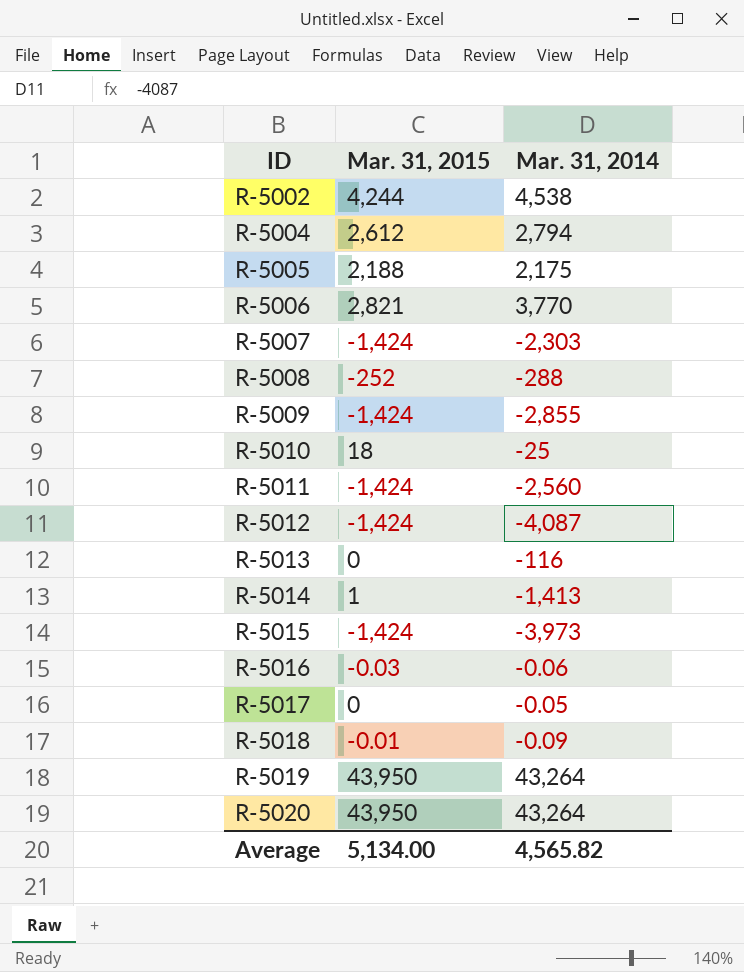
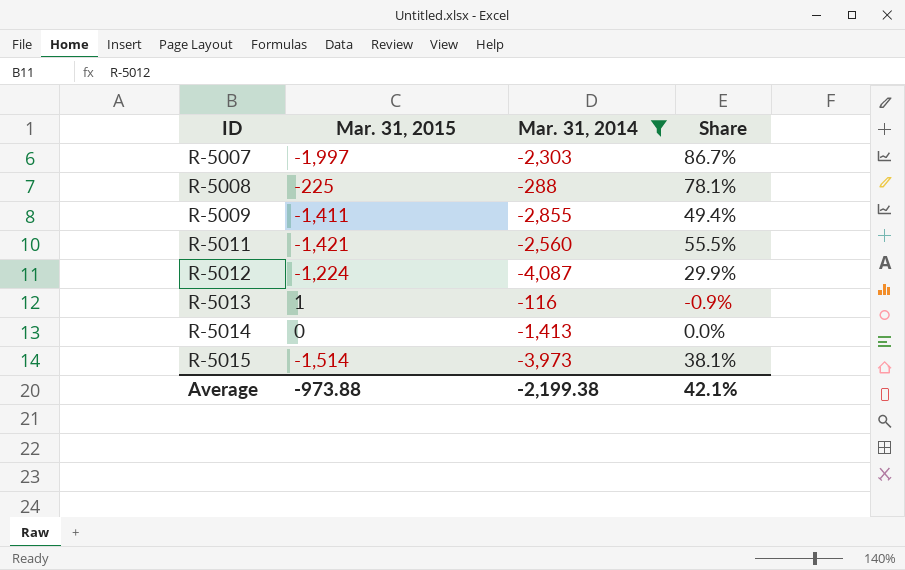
filter: none -> Mar. 31, 2014 <= -116
column Share | formula: none -> [Mar. 31, 2015] / [Mar. 31, 2014]
R-5007 | Mar. 31, 2015: -1,424 -> -1,997
R-5008 | Mar. 31, 2015: -252 -> -225
R-5009 | Mar. 31, 2015: -1,424 -> -1,411
R-5011 | Mar. 31, 2015: -1,424 -> -1,421
R-5012 | Mar. 31, 2015: -1,424 -> -1,224
R-5013 | Mar. 31, 2015: 0 -> 1
R-5014 | Mar. 31, 2015: 1 -> 0
R-5015 | Mar. 31, 2015: -1,424 -> -1,514
Average | Mar. 31, 2015: 5,134.00 -> -973.88
Average | Mar. 31, 2014: 4,565.82 -> -2,199.38

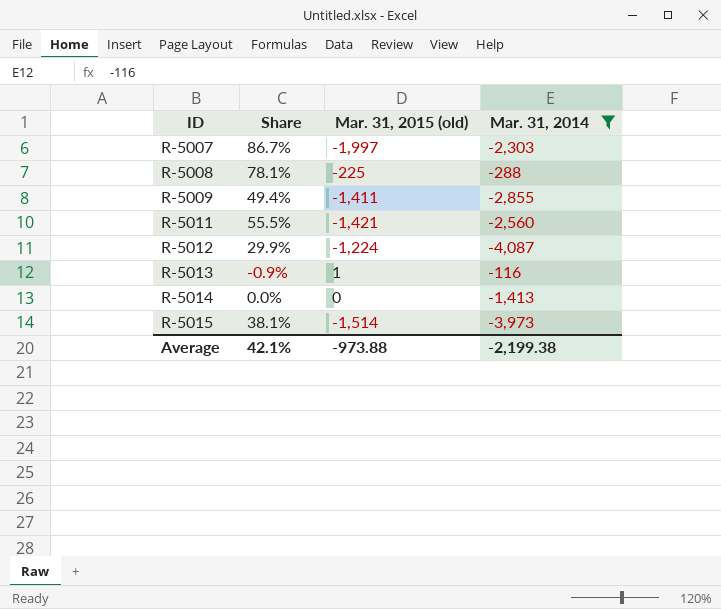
column Share | position: 4 -> 2
column name: Mar. 31, 2015 -> Mar. 31, 2015 (old)

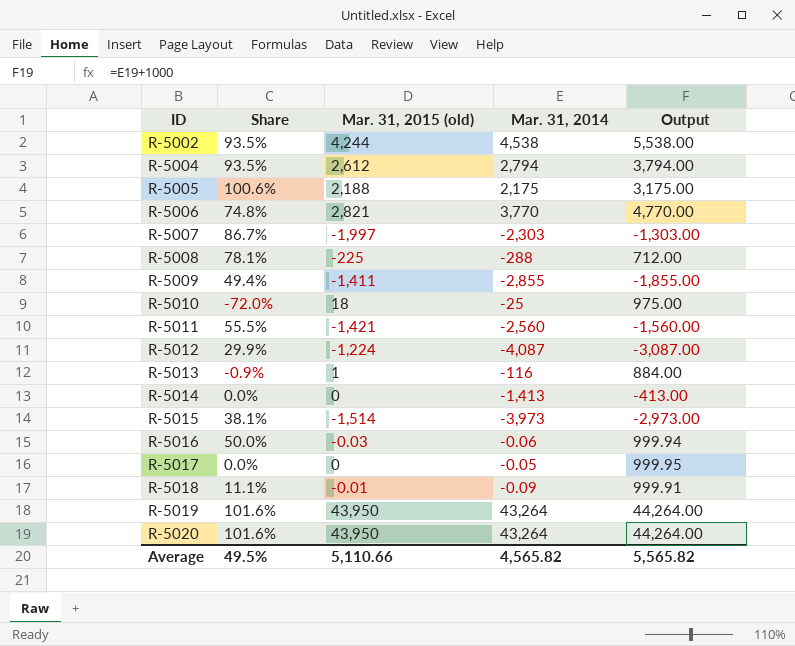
filter: Mar. 31, 2014 <= -116 -> none
column Output | formula: none -> [Mar. 31, 2014] + 1000
Average | Share: 42.1% -> 49.5%
Average | Mar. 31, 2015 (old): -973.88 -> 5,110.66
Average | Mar. 31, 2014: -2,199.38 -> 4,565.82

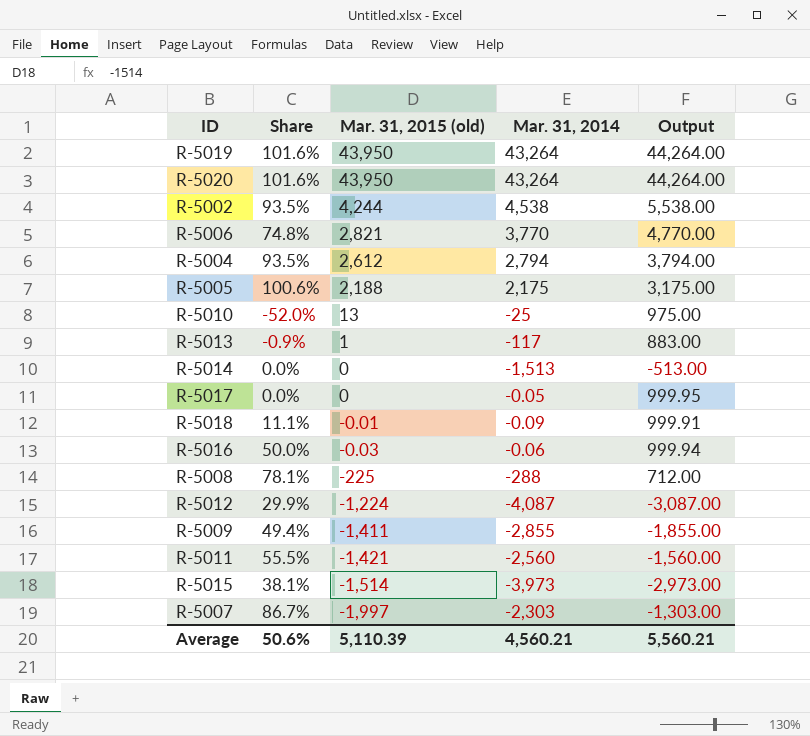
row order: ID ascending -> Mar. 31, 2015 (old) descending
R-5010 | Share: -72.0% -> -52.0%
R-5010 | Mar. 31, 2015 (old): 18 -> 13
R-5013 | Mar. 31, 2014: -116 -> -117
R-5013 | Output: 884.00 -> 883.00
R-5014 | Mar. 31, 2014: -1,413 -> -1,513
R-5014 | Output: -413.00 -> -513.00
Average | Share: 49.5% -> 50.6%
Average | Mar. 31, 2015 (old): 5,110.66 -> 5,110.39
Average | Mar. 31, 2014: 4,565.82 -> 4,560.21
Average | Output: 5,565.82 -> 5,560.21

